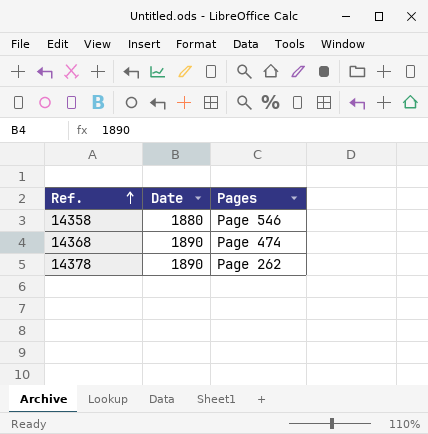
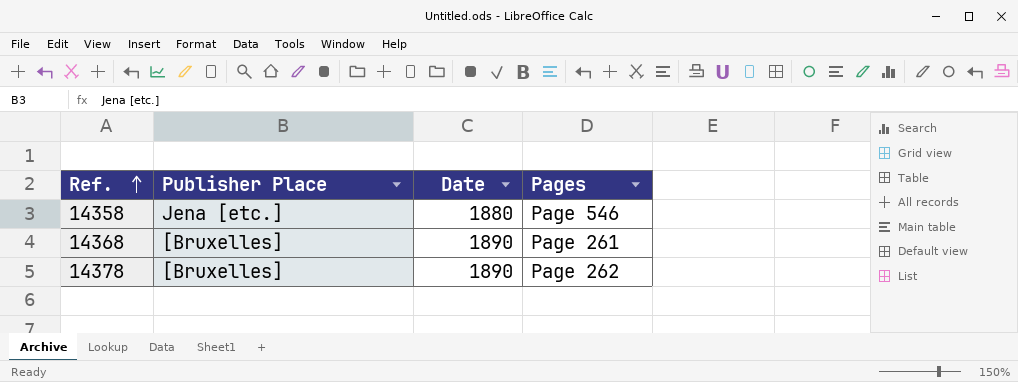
column Publisher Place | position: none -> 2
14368 | Pages: Page 474 -> Page 261

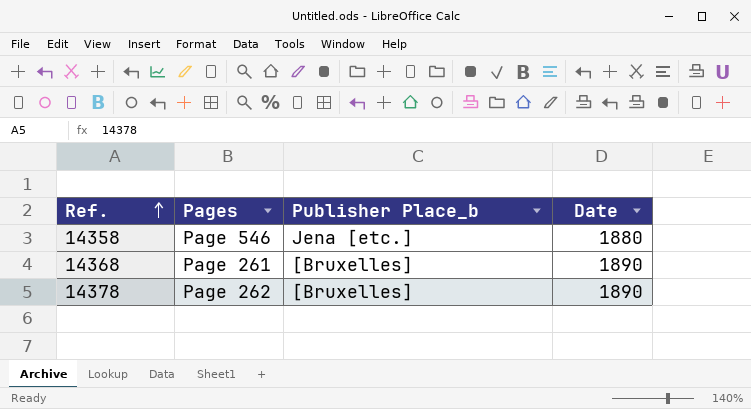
column Pages | position: 4 -> 2
column name: Publisher Place -> Publisher Place_b

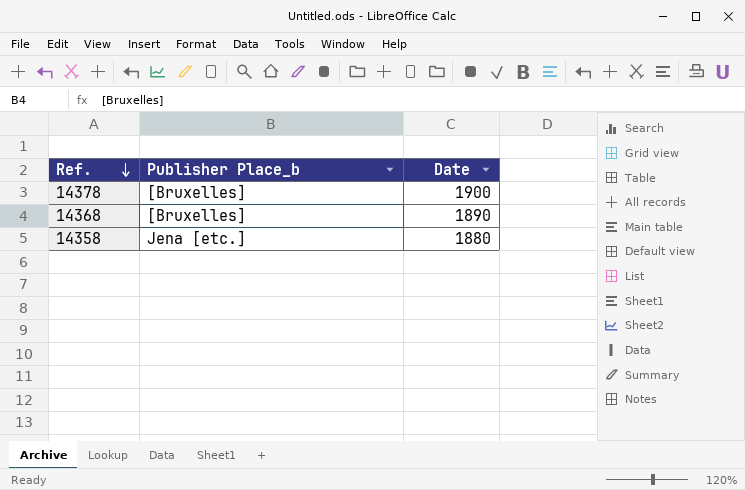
row order: Ref. ascending -> Ref. descending
column Pages | position: 2 -> none
14378 | Date: 1890 -> 1900

